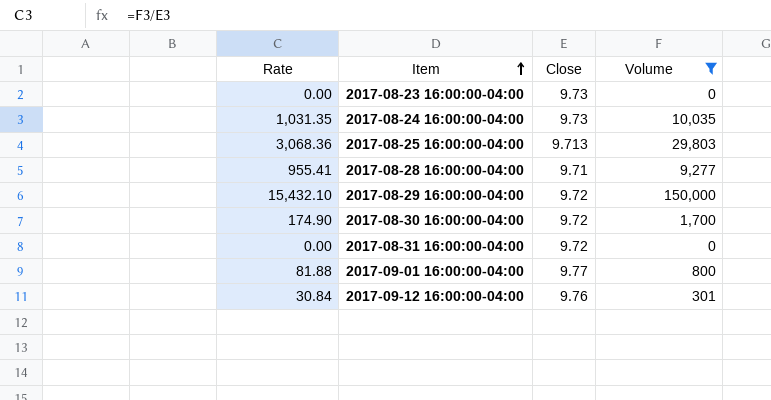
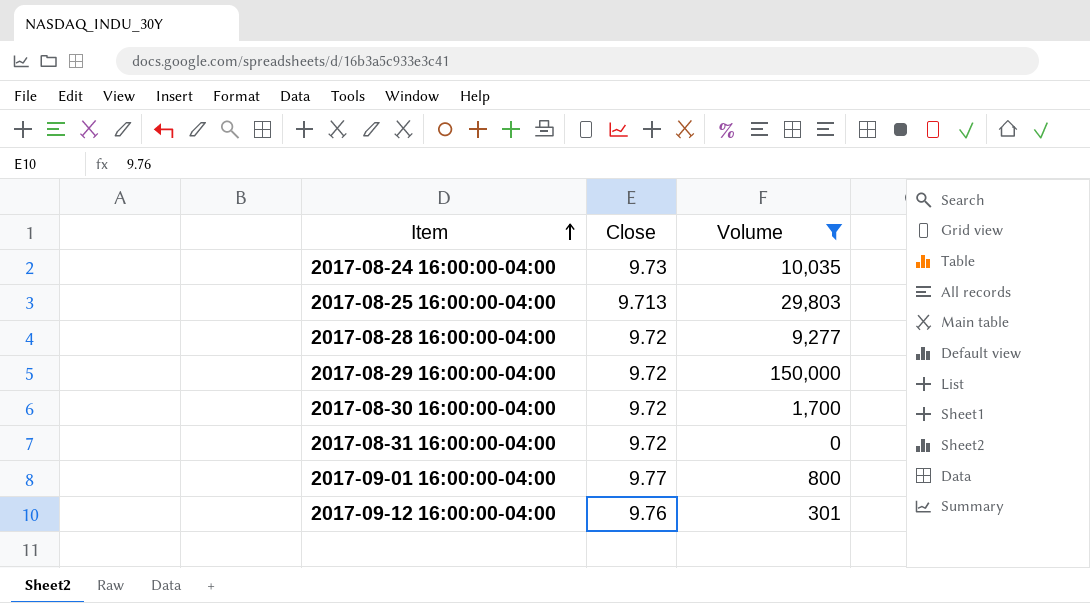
column Rate | formula: [Volume] / [Close] -> none
row 2017-08-23 16:00:00-04:00: 0.00 | 9.73 | 0 -> none
2017-08-28 16:00:00-04:00 | Close: 9.71 -> 9.72

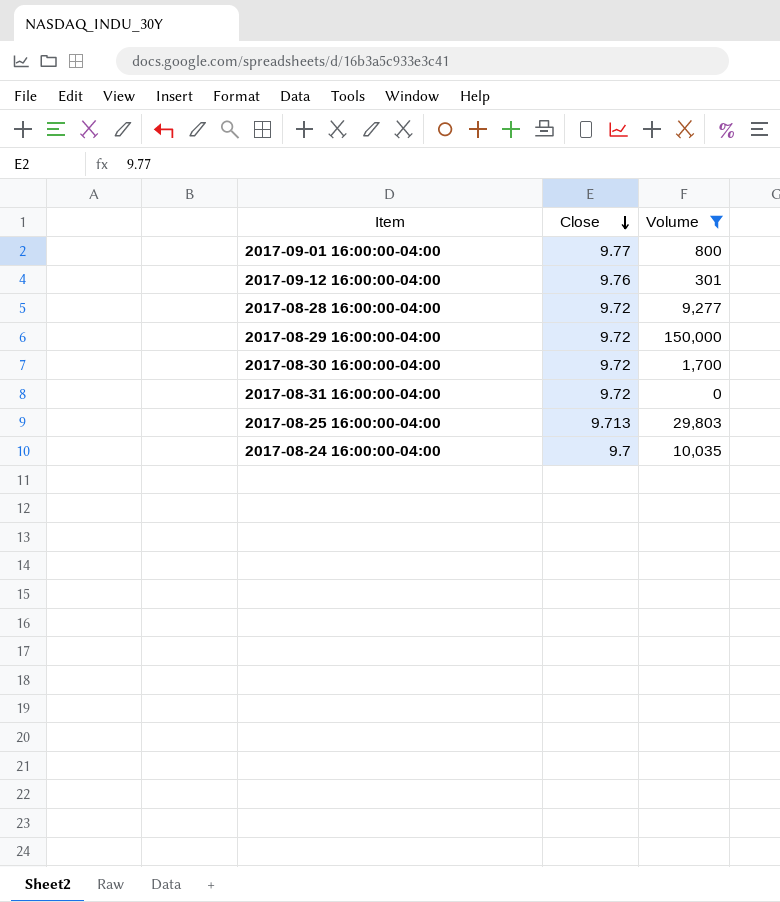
row order: Item ascending -> Close descending
2017-08-24 16:00:00-04:00 | Close: 9.73 -> 9.7

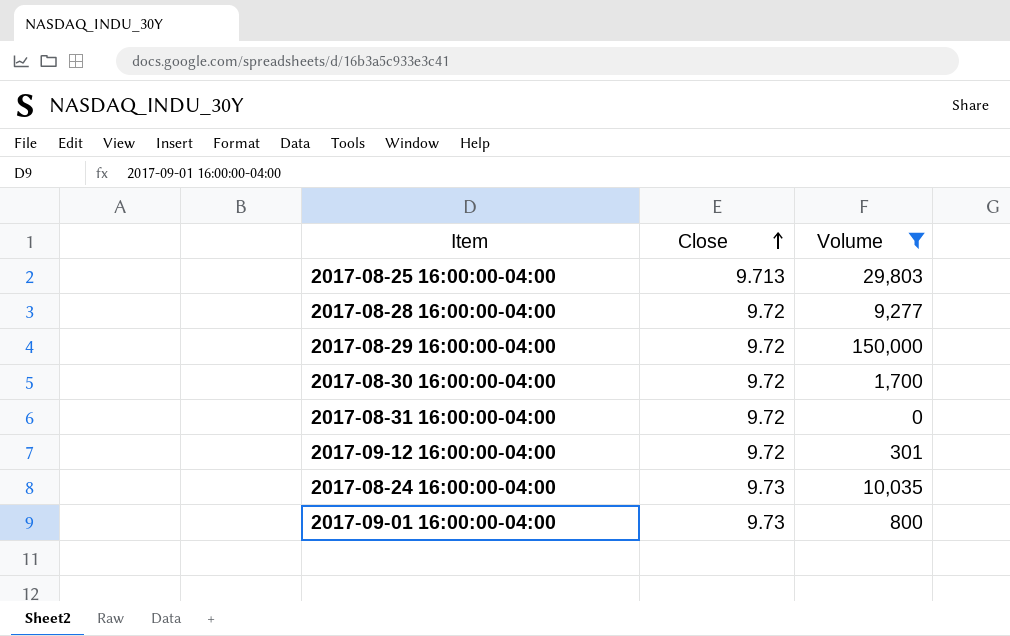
row order: Close descending -> Close ascending
2017-09-12 16:00:00-04:00 | Close: 9.76 -> 9.72
2017-08-24 16:00:00-04:00 | Close: 9.7 -> 9.73
2017-09-01 16:00:00-04:00 | Close: 9.77 -> 9.73

